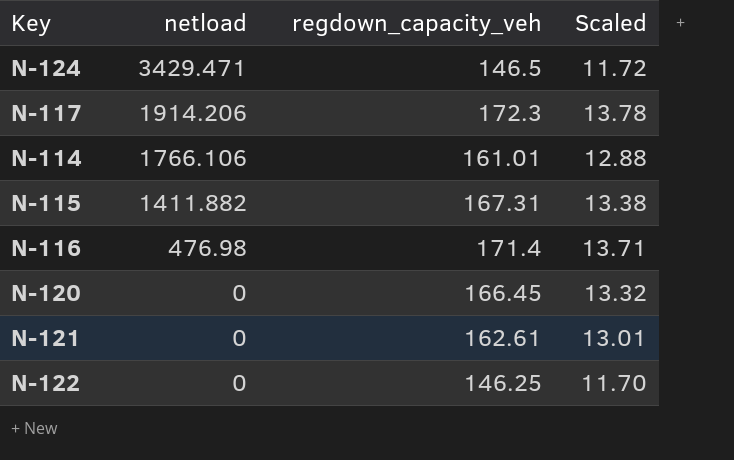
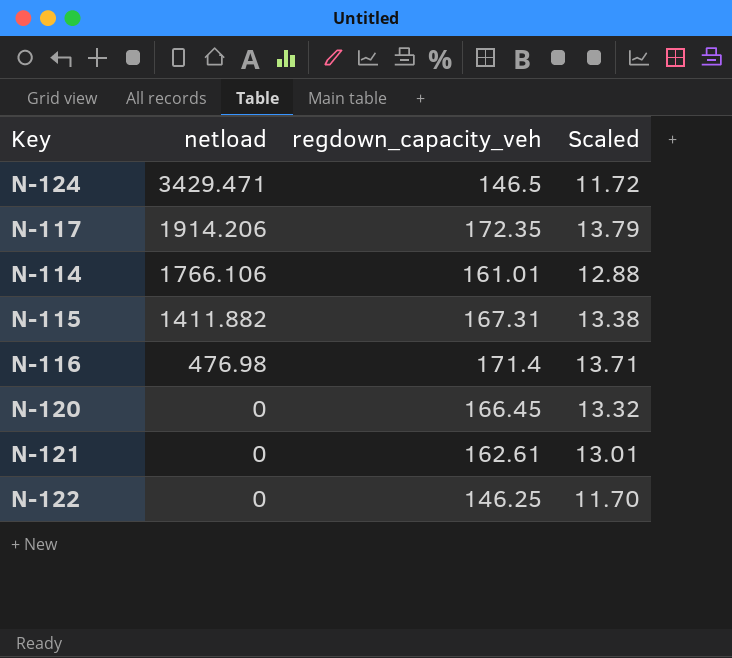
N-117 | regdown_capacity_veh: 172.3 -> 172.35
N-117 | Scaled: 13.78 -> 13.79

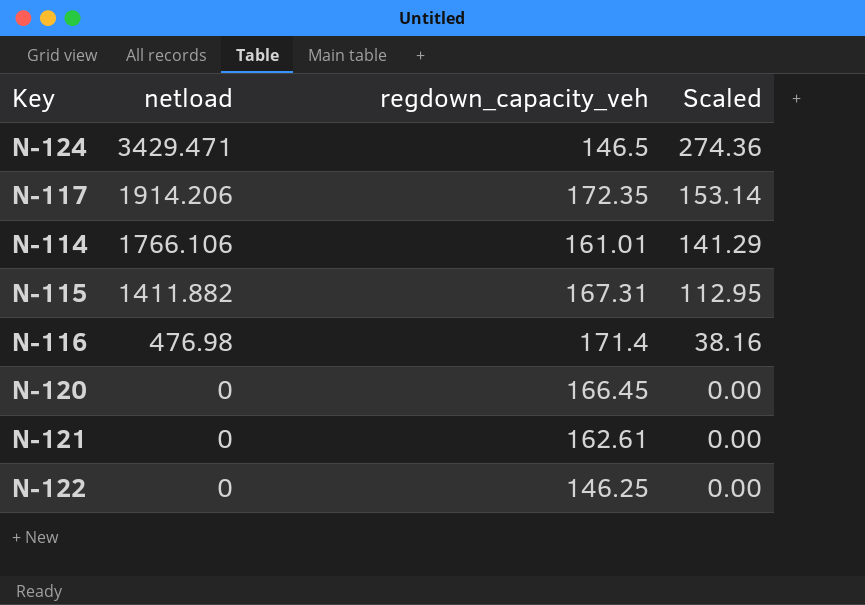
column Scaled | formula: [regdown_capacity_veh] * 0.08 -> [netload] * 0.08

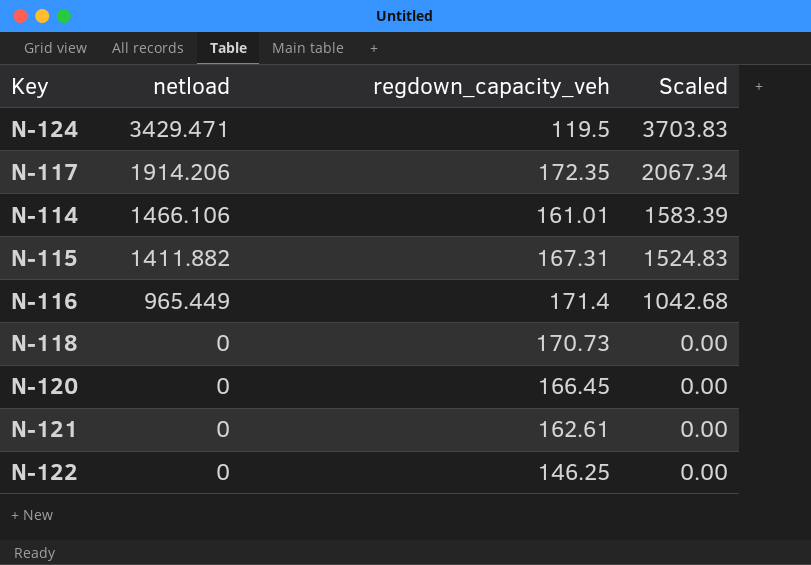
column Scaled | formula: [netload] * 0.08 -> [netload] * 1.08
N-124 | regdown_capacity_veh: 146.5 -> 119.5
N-114 | netload: 1766.106 -> 1466.106
N-116 | netload: 476.98 -> 965.449
row N-118: none -> 0 | 170.73 | 0.00

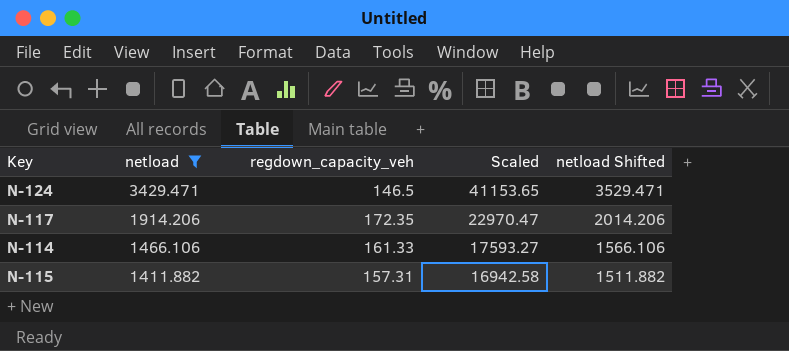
filter: none -> netload >= 1411.882
column Scaled | formula: [netload] * 1.08 -> [netload] * 12
column netload Shifted | formula: none -> [netload] + 100
N-124 | regdown_capacity_veh: 119.5 -> 146.5
N-114 | regdown_capacity_veh: 161.01 -> 161.33
N-115 | regdown_capacity_veh: 167.31 -> 157.31

